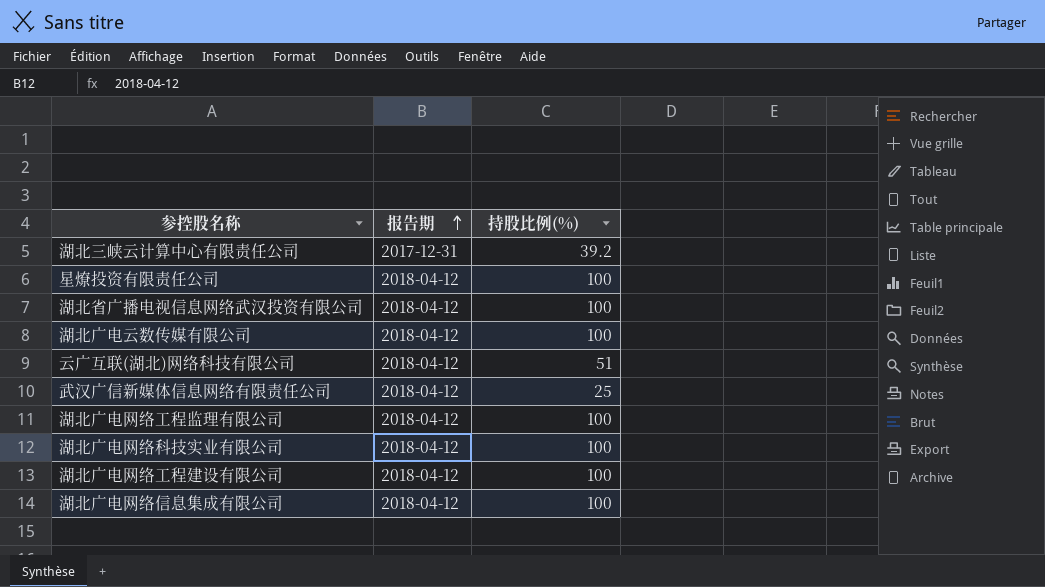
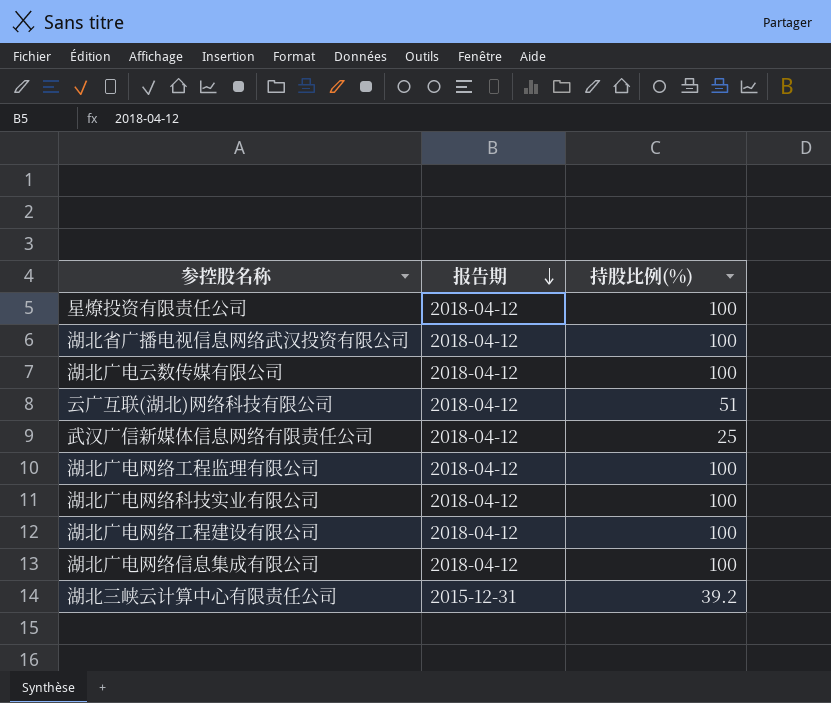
row order: 报告期 ascending -> 报告期 descending
湖北三峡云计算中心有限责任公司 | 报告期: 2017-12-31 -> 2015-12-31

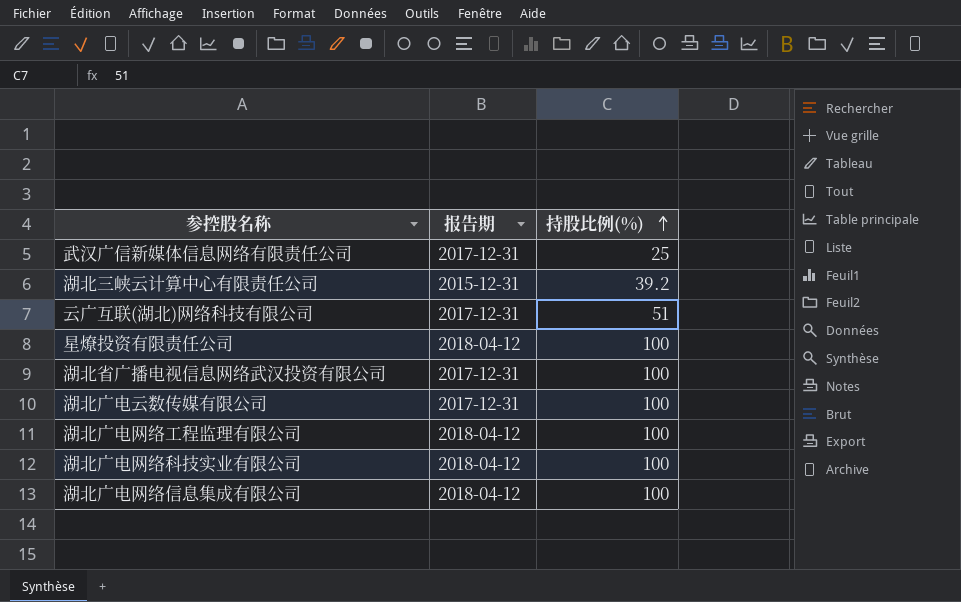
row order: 报告期 descending -> 持股比例(%) ascending
row 湖北广电网络工程建设有限公司: 2018-04-12 | 100 -> none
武汉广信新媒体信息网络有限责任公司 | 报告期: 2018-04-12 -> 2017-12-31
云广互联(湖北)网络科技有限公司 | 报告期: 2018-04-12 -> 2017-12-31
湖北省广播电视信息网络武汉投资有限公司 | 报告期: 2018-04-12 -> 2017-12-31
湖北广电云数传媒有限公司 | 报告期: 2018-04-12 -> 2017-12-31

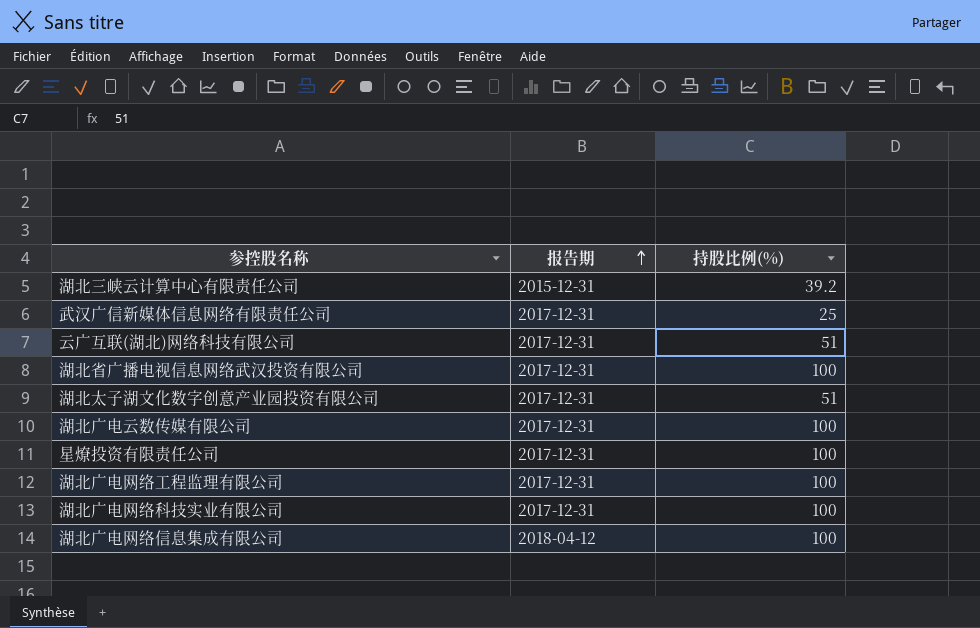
row order: 持股比例(%) ascending -> 报告期 ascending
row 湖北太子湖文化数字创意产业园投资有限公司: none -> 2017-12-31 | 51
星燎投资有限责任公司 | 报告期: 2018-04-12 -> 2017-12-31
湖北广电网络工程监理有限公司 | 报告期: 2018-04-12 -> 2017-12-31
湖北广电网络科技实业有限公司 | 报告期: 2018-04-12 -> 2017-12-31

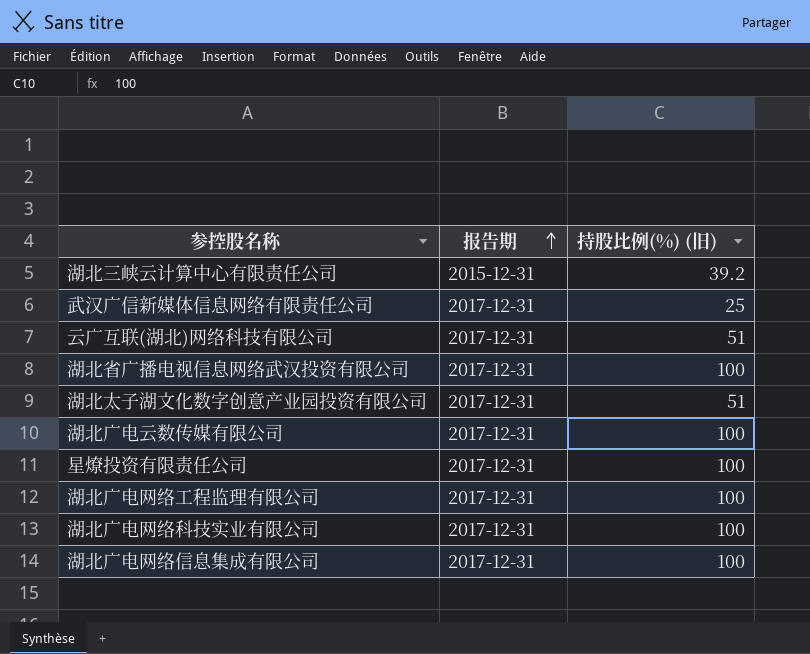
column name: 持股比例(%) -> 持股比例(%) (旧)
湖北广电网络信息集成有限公司 | 报告期: 2018-04-12 -> 2017-12-31

